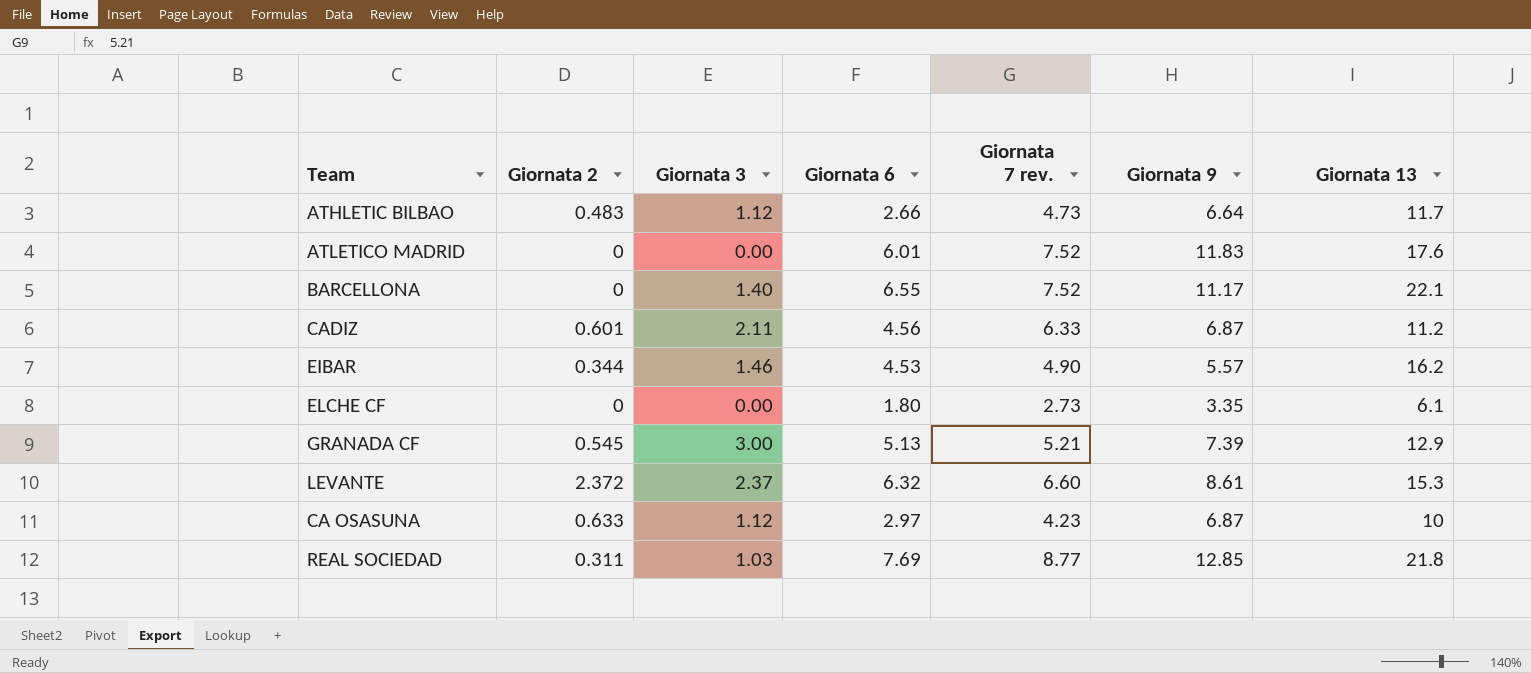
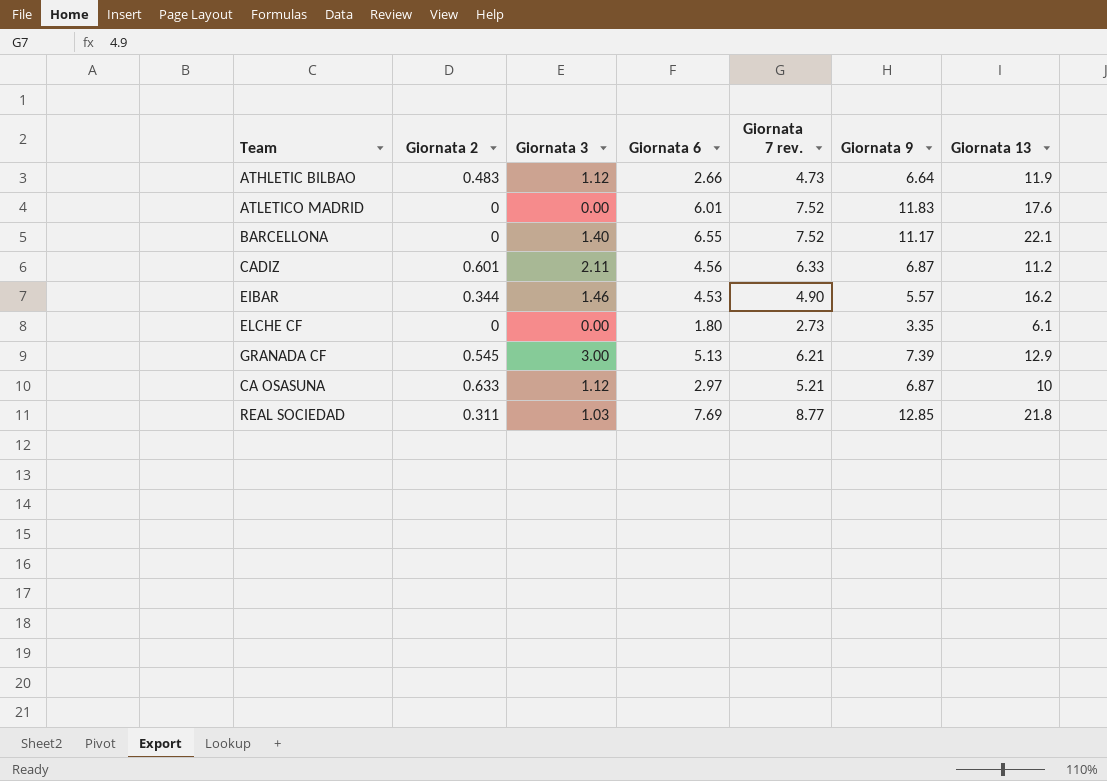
row LEVANTE: 2.372 | 2.37 | 6.32 | 6.60 | 8.61 | 15.3 -> none
ATHLETIC BILBAO | Giornata 13: 11.7 -> 11.9
GRANADA CF | Giornata 7 rev.: 5.21 -> 6.21
CA OSASUNA | Giornata 7 rev.: 4.23 -> 5.21

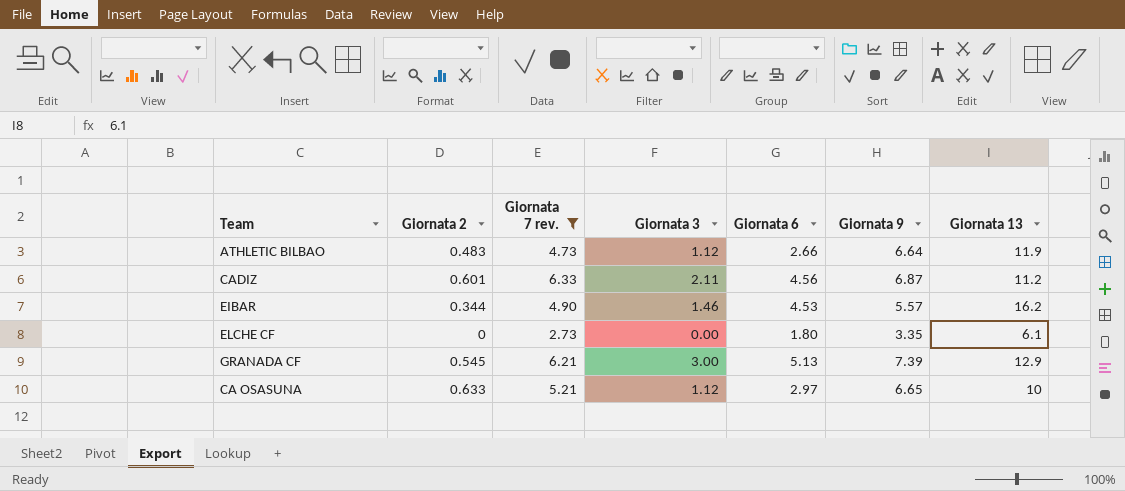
filter: none -> Giornata 7 rev. <= 6.33
column Giornata 7 rev. | position: 5 -> 3
CA OSASUNA | Giornata 9: 6.87 -> 6.65

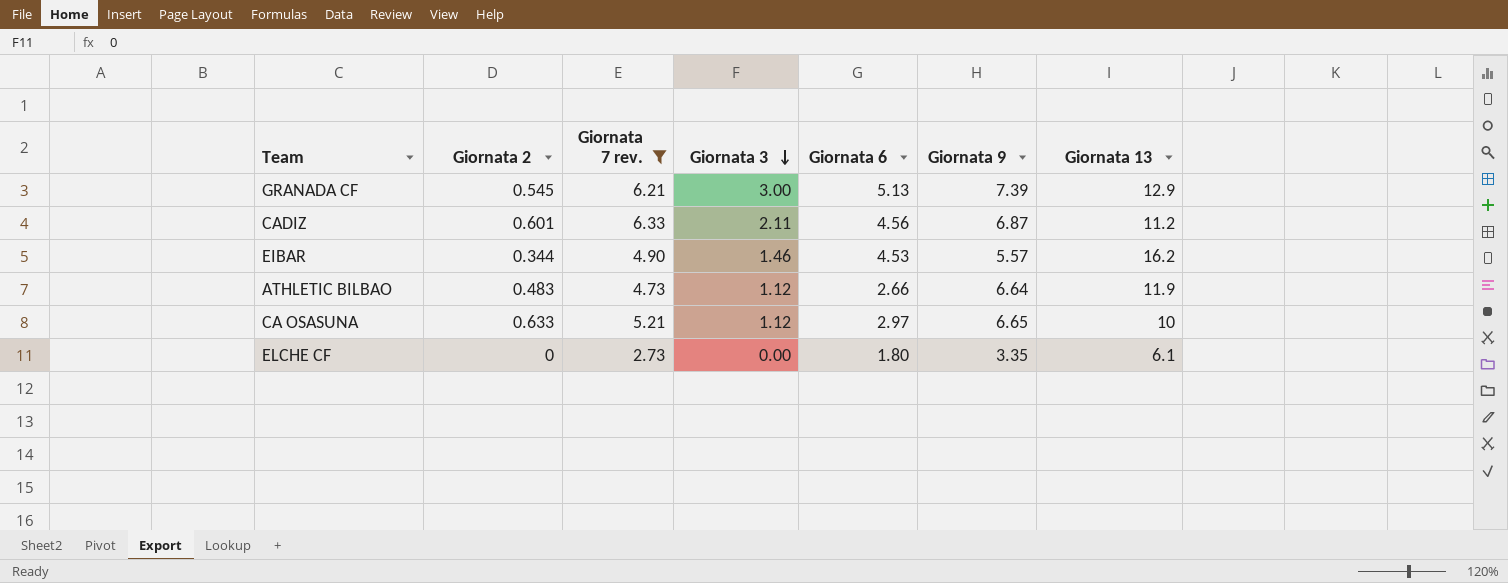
row order: none -> Giornata 3 descending

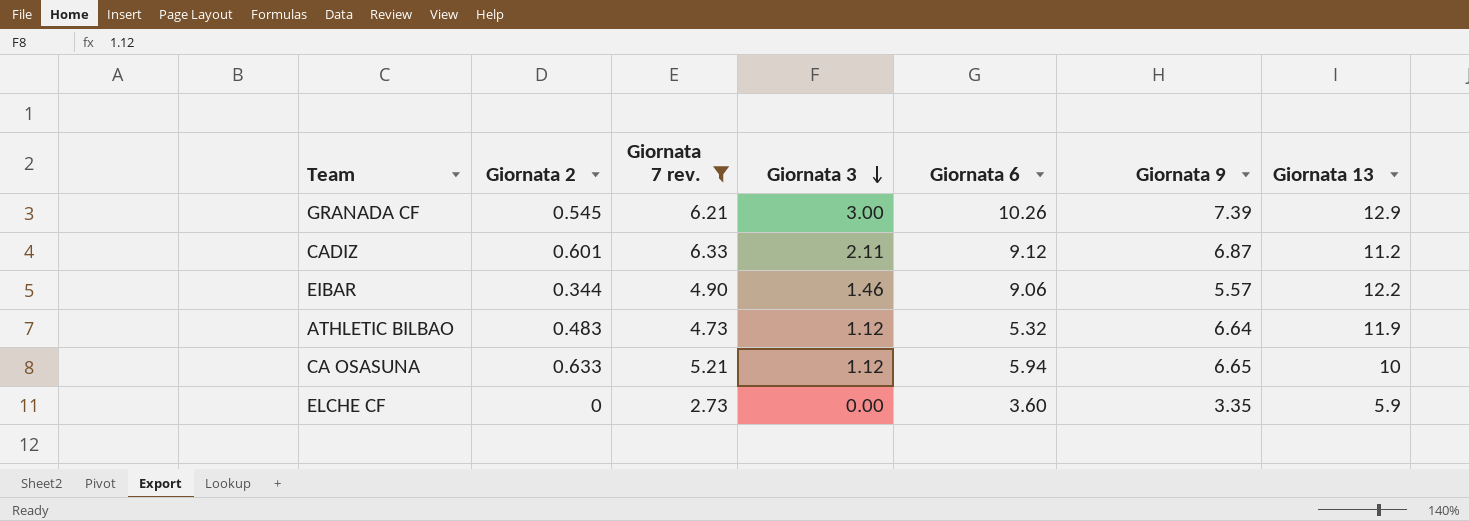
GRANADA CF | Giornata 6: 5.13 -> 10.26
CADIZ | Giornata 6: 4.56 -> 9.12
EIBAR | Giornata 6: 4.53 -> 9.06
EIBAR | Giornata 13: 16.2 -> 12.2
ATHLETIC BILBAO | Giornata 6: 2.66 -> 5.32
CA OSASUNA | Giornata 6: 2.97 -> 5.94
ELCHE CF | Giornata 6: 1.80 -> 3.60
ELCHE CF | Giornata 13: 6.1 -> 5.9

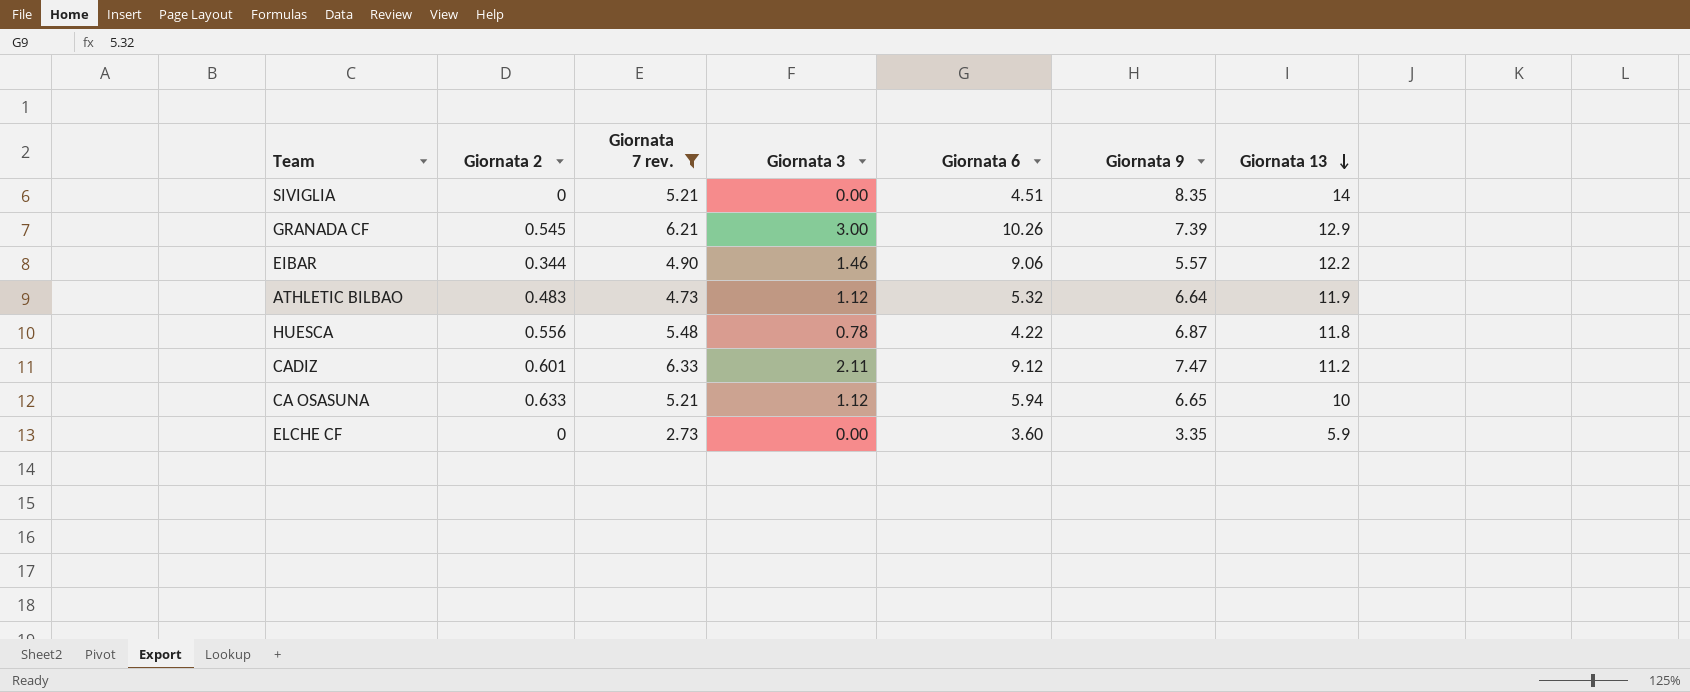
row order: Giornata 3 descending -> Giornata 13 descending
row SIVIGLIA: none -> 0 | 5.21 | 0.00 | 4.51 | 8.35 | 14
row HUESCA: none -> 0.556 | 5.48 | 0.78 | 4.22 | 6.87 | 11.8
CADIZ | Giornata 9: 6.87 -> 7.47

